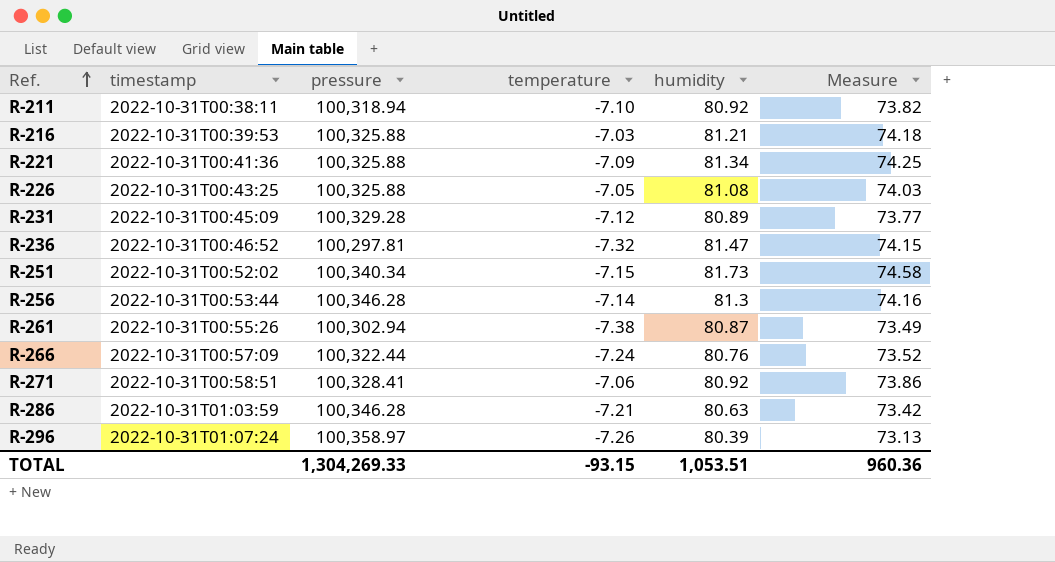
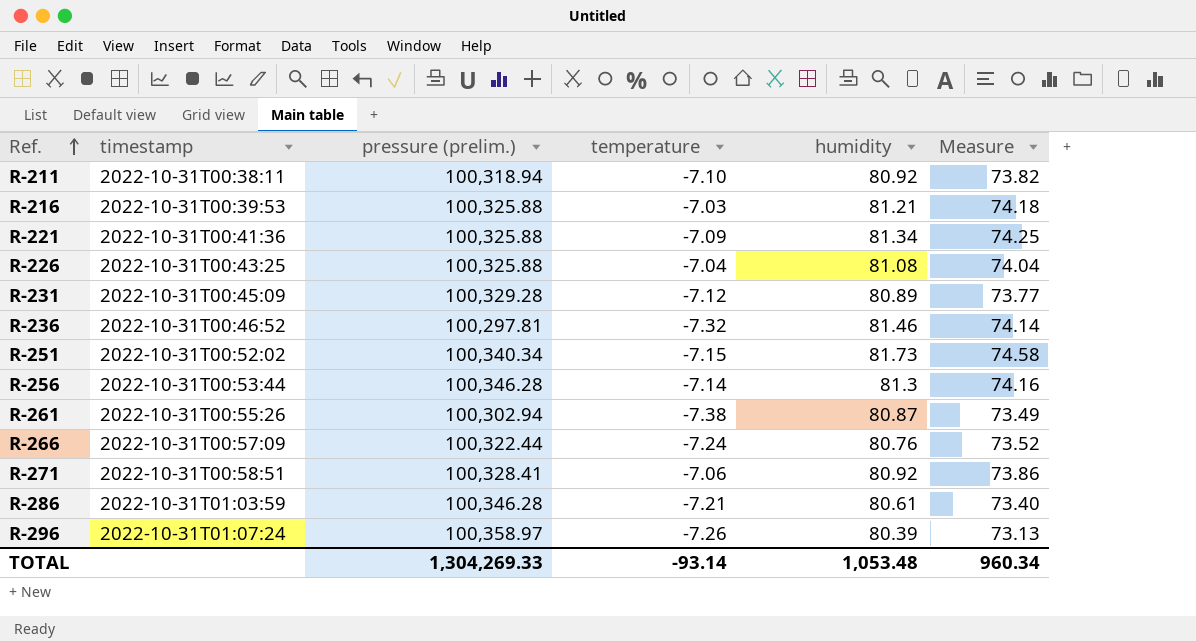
column name: pressure -> pressure (prelim.)
R-226 | temperature: -7.05 -> -7.04
R-226 | Measure: 74.03 -> 74.04
R-236 | humidity: 81.47 -> 81.46
R-236 | Measure: 74.15 -> 74.14
R-286 | humidity: 80.63 -> 80.61
R-286 | Measure: 73.42 -> 73.40
TOTAL | temperature: -93.15 -> -93.14
TOTAL | humidity: 1,053.51 -> 1,053.48
TOTAL | Measure: 960.36 -> 960.34

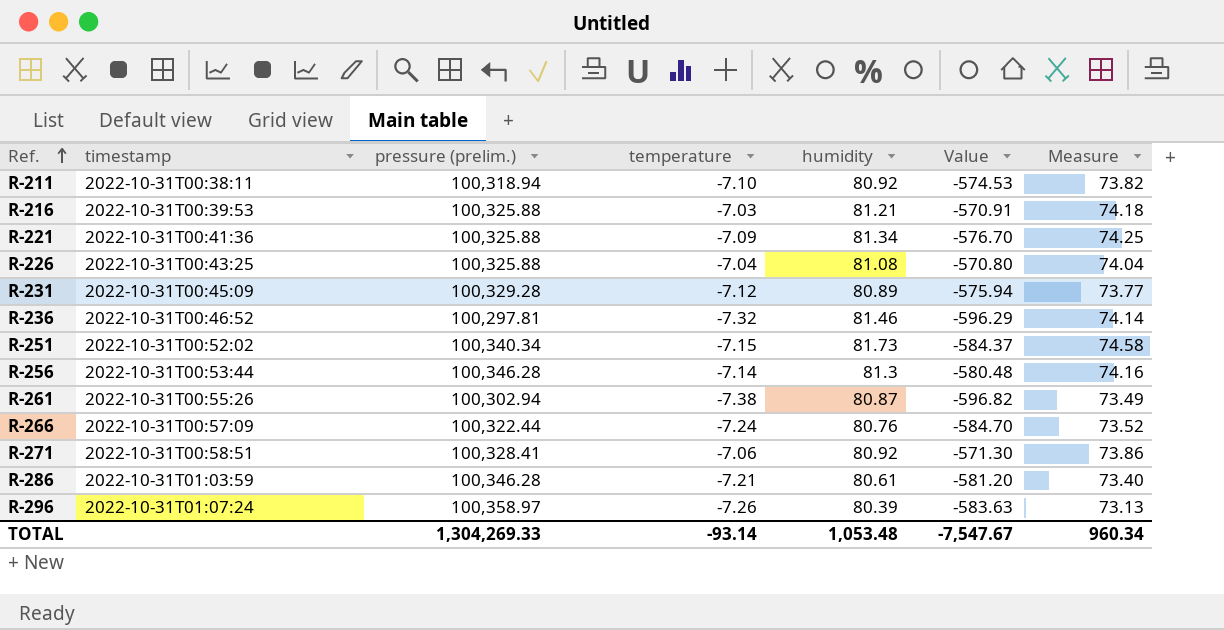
column Value | formula: none -> [temperature] * [humidity]

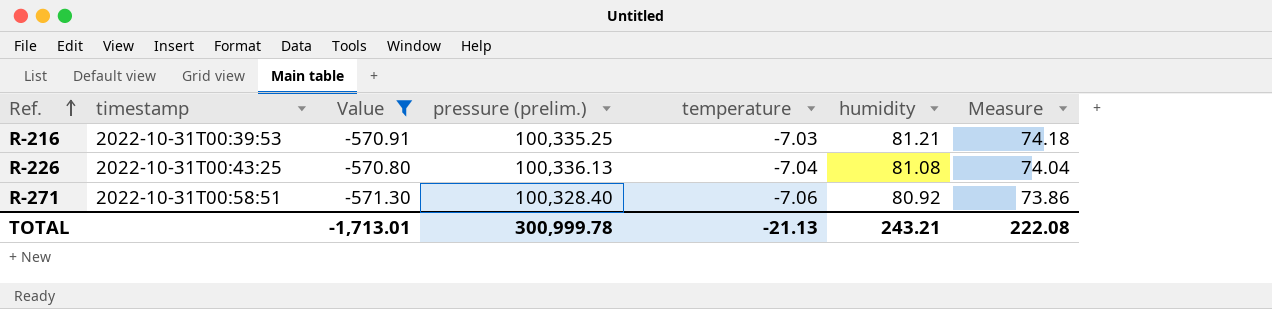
filter: none -> Value >= -571.30
column Value | position: 6 -> 3
R-216 | pressure (prelim.): 100,325.88 -> 100,335.25
R-226 | pressure (prelim.): 100,325.88 -> 100,336.13
R-271 | pressure (prelim.): 100,328.41 -> 100,328.40
TOTAL | Value: -7,547.67 -> -1,713.01
TOTAL | pressure (prelim.): 1,304,269.33 -> 300,999.78
TOTAL | temperature: -93.14 -> -21.13
TOTAL | humidity: 1,053.48 -> 243.21
TOTAL | Measure: 960.34 -> 222.08

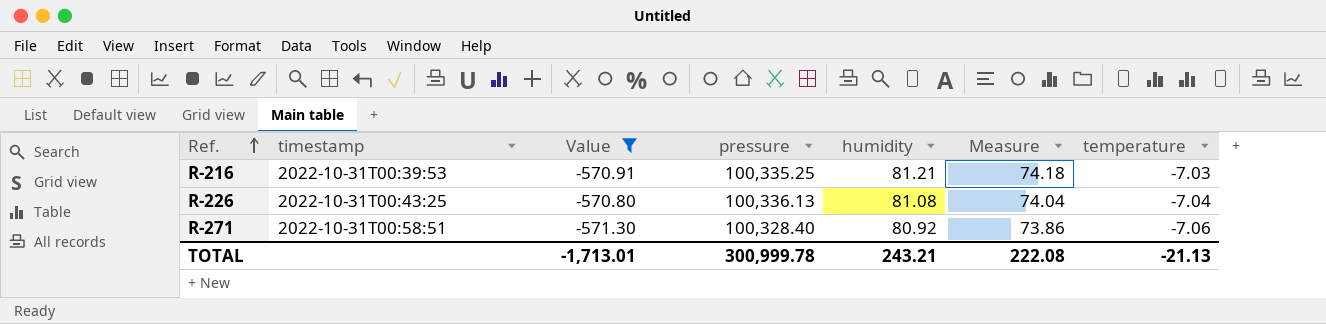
column name: pressure (prelim.) -> pressure
column temperature | position: 5 -> 7

